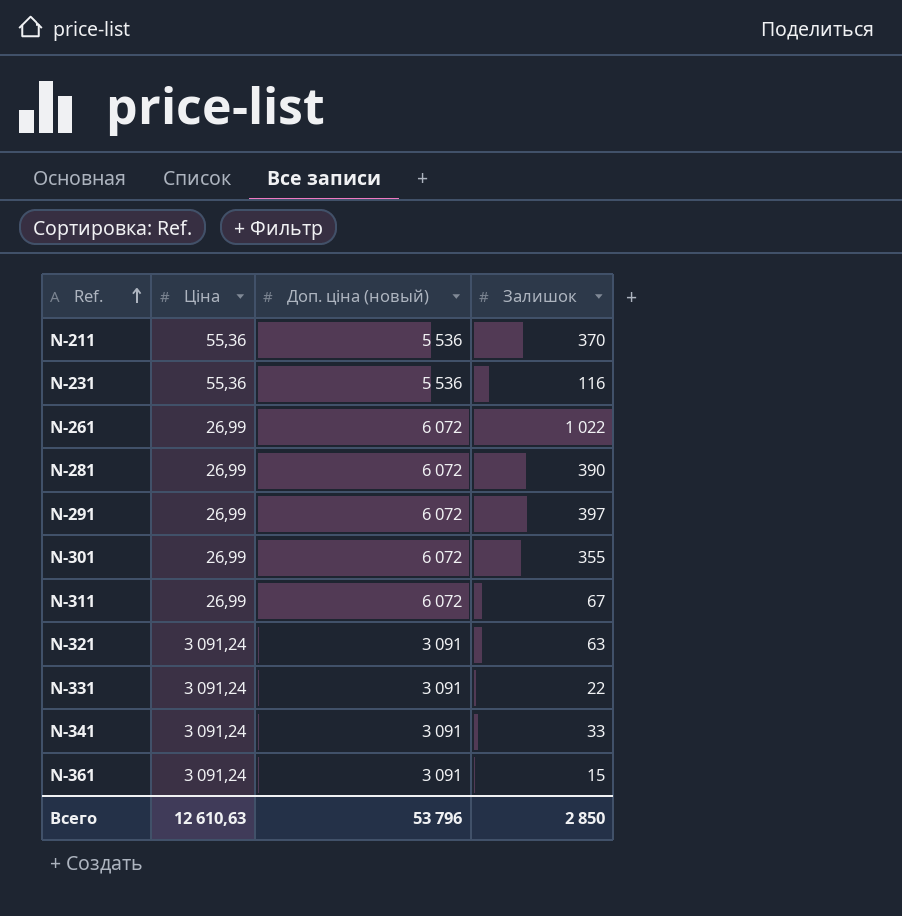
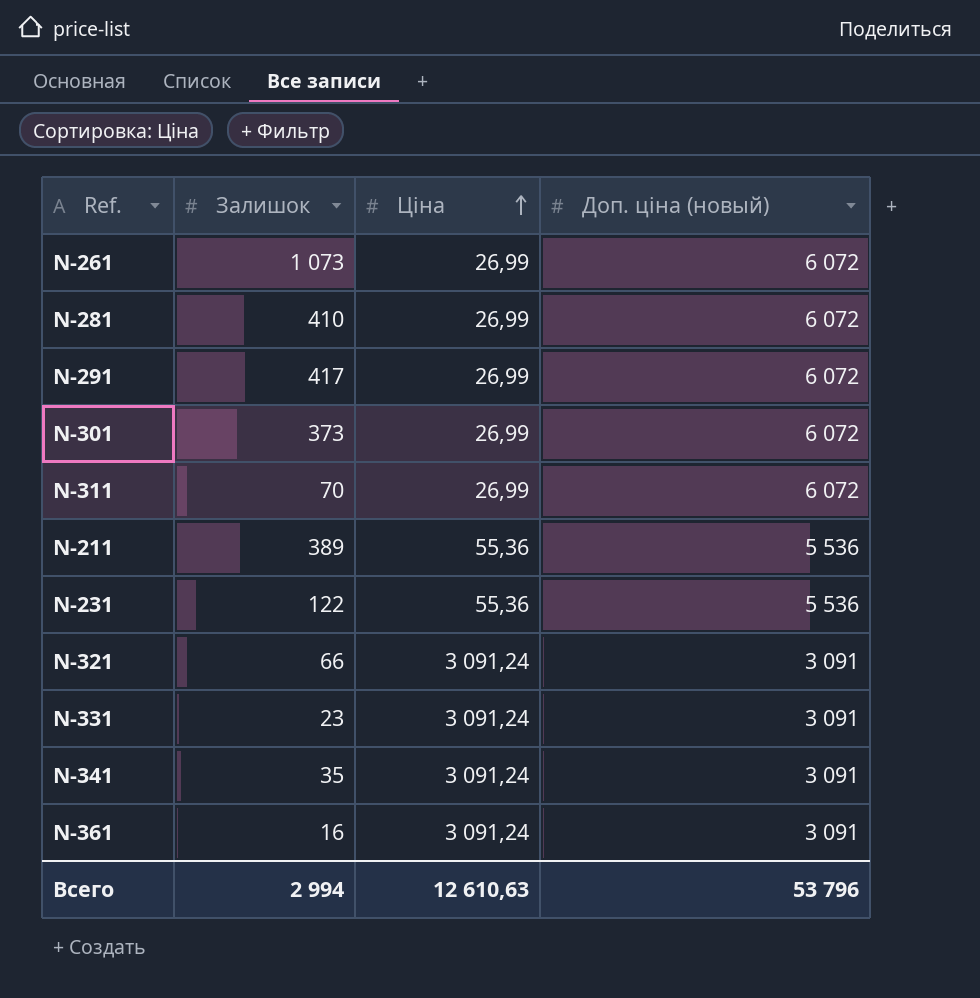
row order: Ref. ascending -> Ціна ascending
column Залишок | position: 4 -> 2
N-261 | Залишок: 1 022 -> 1 073
N-281 | Залишок: 390 -> 410
N-291 | Залишок: 397 -> 417
N-301 | Залишок: 355 -> 373
N-311 | Залишок: 67 -> 70
N-211 | Залишок: 370 -> 389
N-231 | Залишок: 116 -> 122
N-321 | Залишок: 63 -> 66
N-331 | Залишок: 22 -> 23
N-341 | Залишок: 33 -> 35
N-361 | Залишок: 15 -> 16
Всего | Залишок: 2 850 -> 2 994

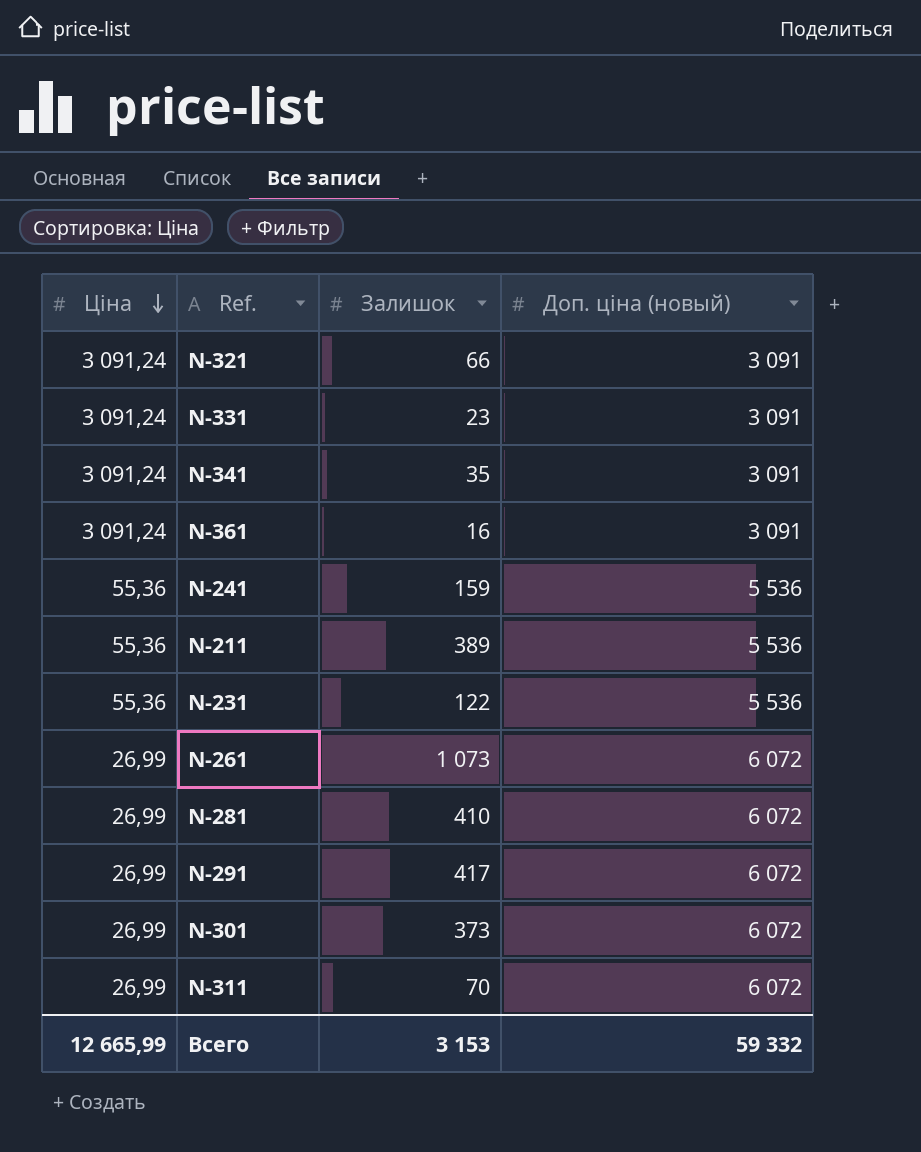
row order: Ціна ascending -> Ціна descending
column Ціна | position: 3 -> 1
row N-241: none -> 55,36 | 159 | 5 536
Всего | Ціна: 12 610,63 -> 12 665,99
Всего | Залишок: 2 994 -> 3 153
Всего | Доп. ціна (новый): 53 796 -> 59 332

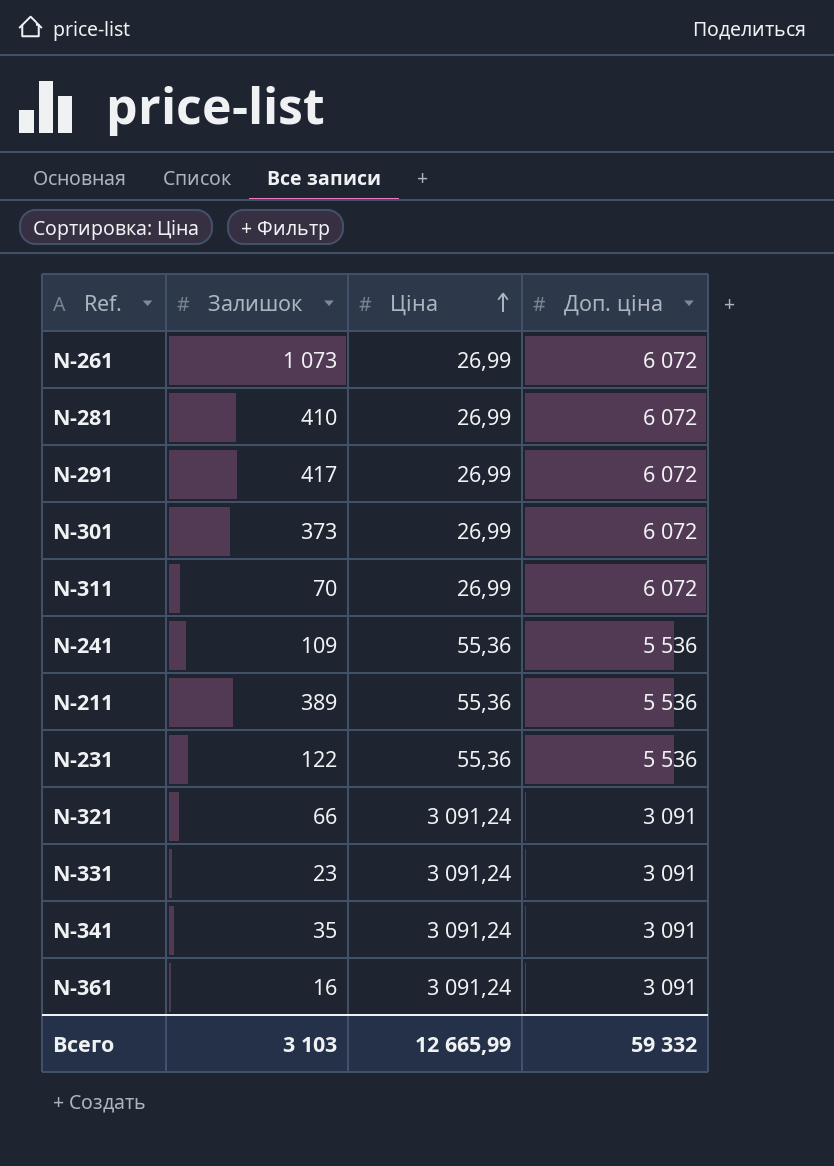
row order: Ціна descending -> Ціна ascending
column Ціна | position: 1 -> 3
column name: Доп. ціна (новый) -> Доп. ціна
N-241 | Залишок: 159 -> 109
Всего | Залишок: 3 153 -> 3 103

